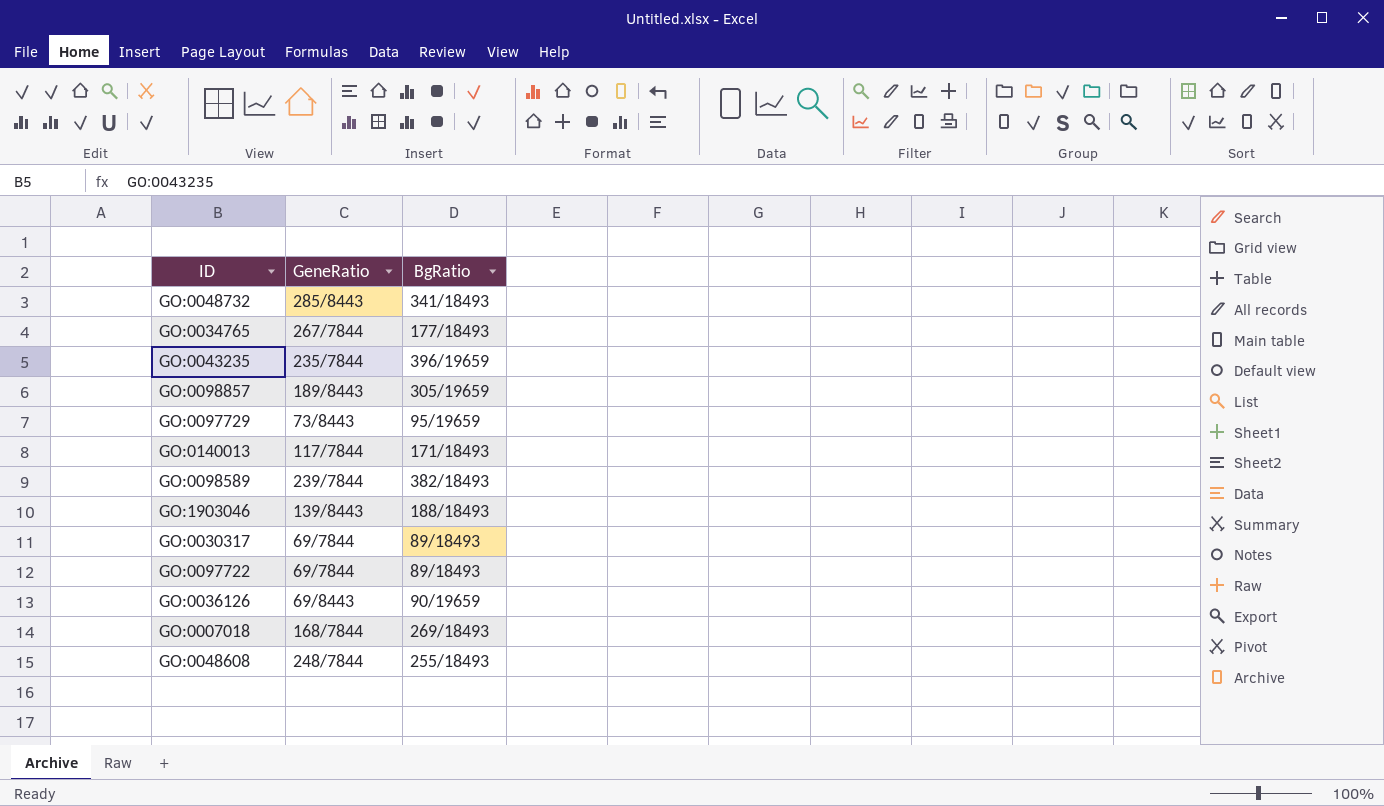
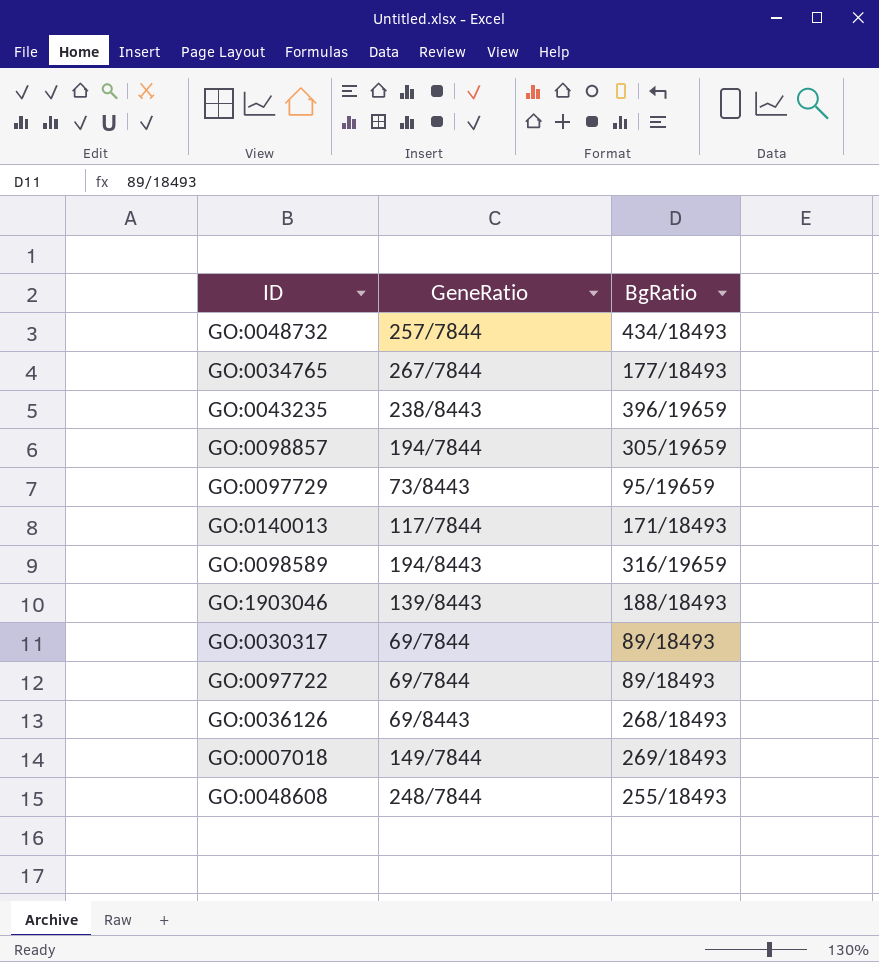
GO:0048732 | GeneRatio: 285/8443 -> 257/7844
GO:0048732 | BgRatio: 341/18493 -> 434/18493
GO:0043235 | GeneRatio: 235/7844 -> 238/8443
GO:0098857 | GeneRatio: 189/8443 -> 194/7844
GO:0098589 | GeneRatio: 239/7844 -> 194/8443
GO:0098589 | BgRatio: 382/18493 -> 316/19659
GO:0036126 | BgRatio: 90/19659 -> 268/18493
GO:0007018 | GeneRatio: 168/7844 -> 149/7844

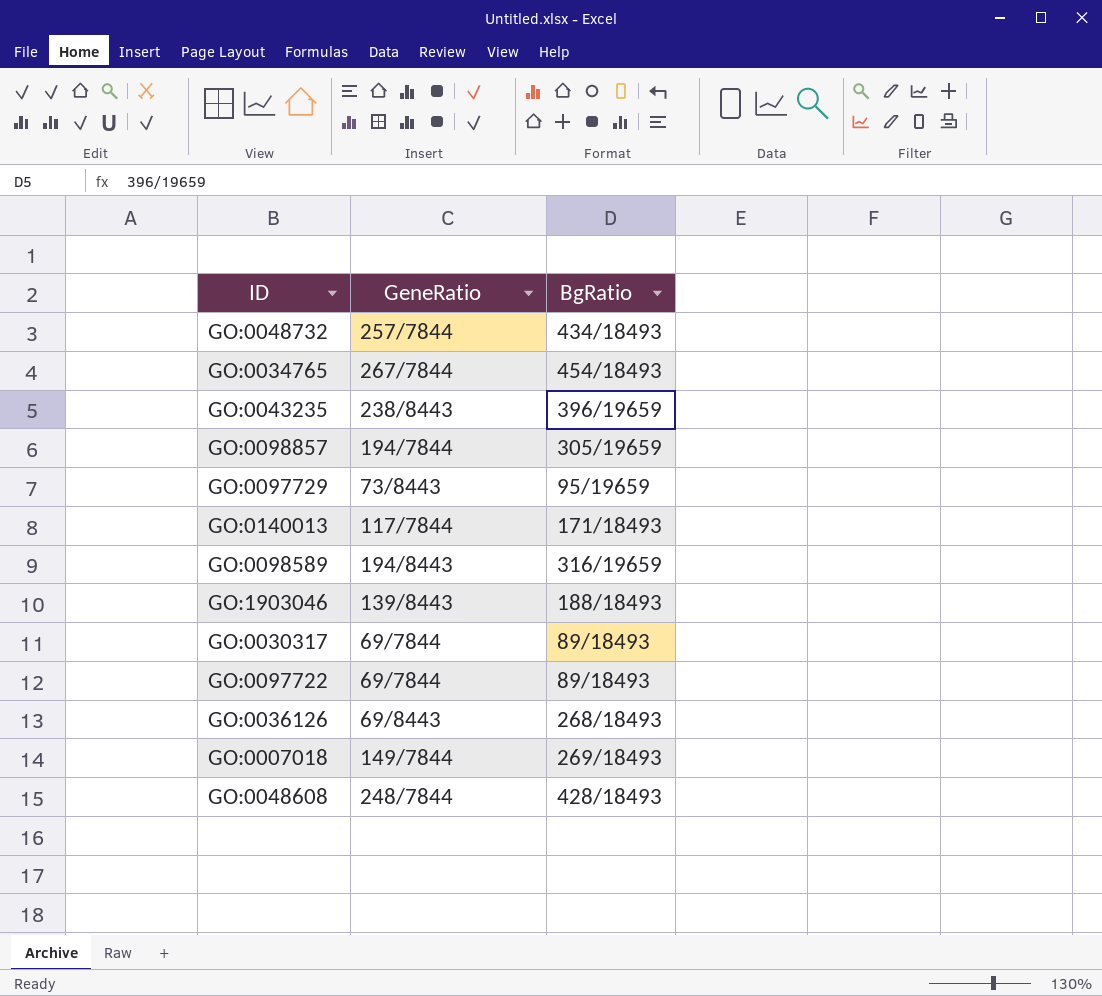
GO:0034765 | BgRatio: 177/18493 -> 454/18493
GO:0048608 | BgRatio: 255/18493 -> 428/18493

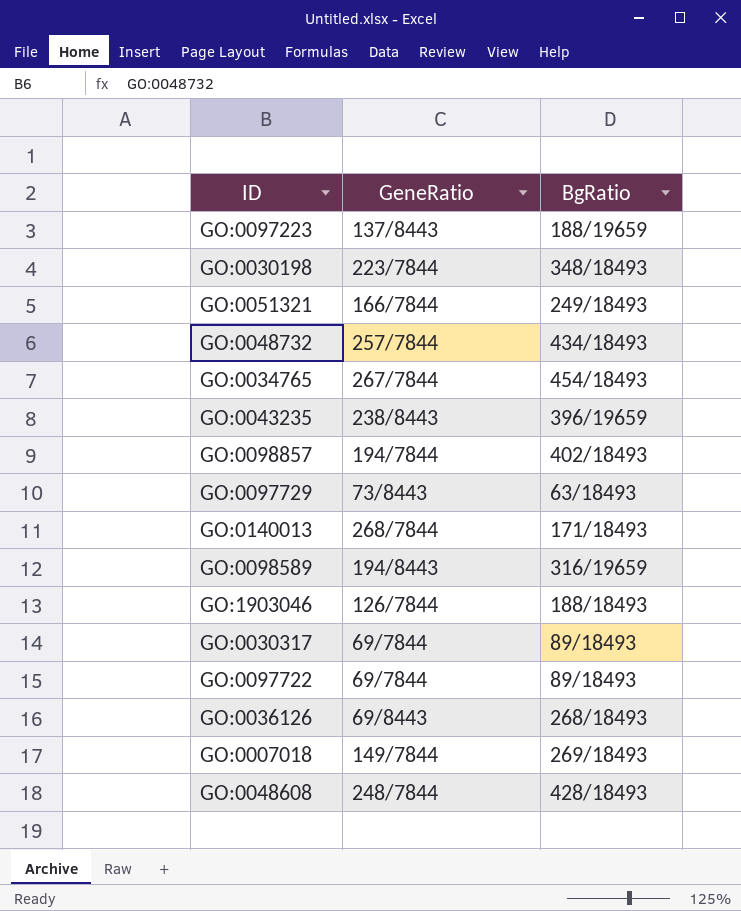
row GO:0097223: none -> 137/8443 | 188/19659
row GO:0030198: none -> 223/7844 | 348/18493
row GO:0051321: none -> 166/7844 | 249/18493
GO:0098857 | BgRatio: 305/19659 -> 402/18493
GO:0097729 | BgRatio: 95/19659 -> 63/18493
GO:0140013 | GeneRatio: 117/7844 -> 268/7844
GO:1903046 | GeneRatio: 139/8443 -> 126/7844

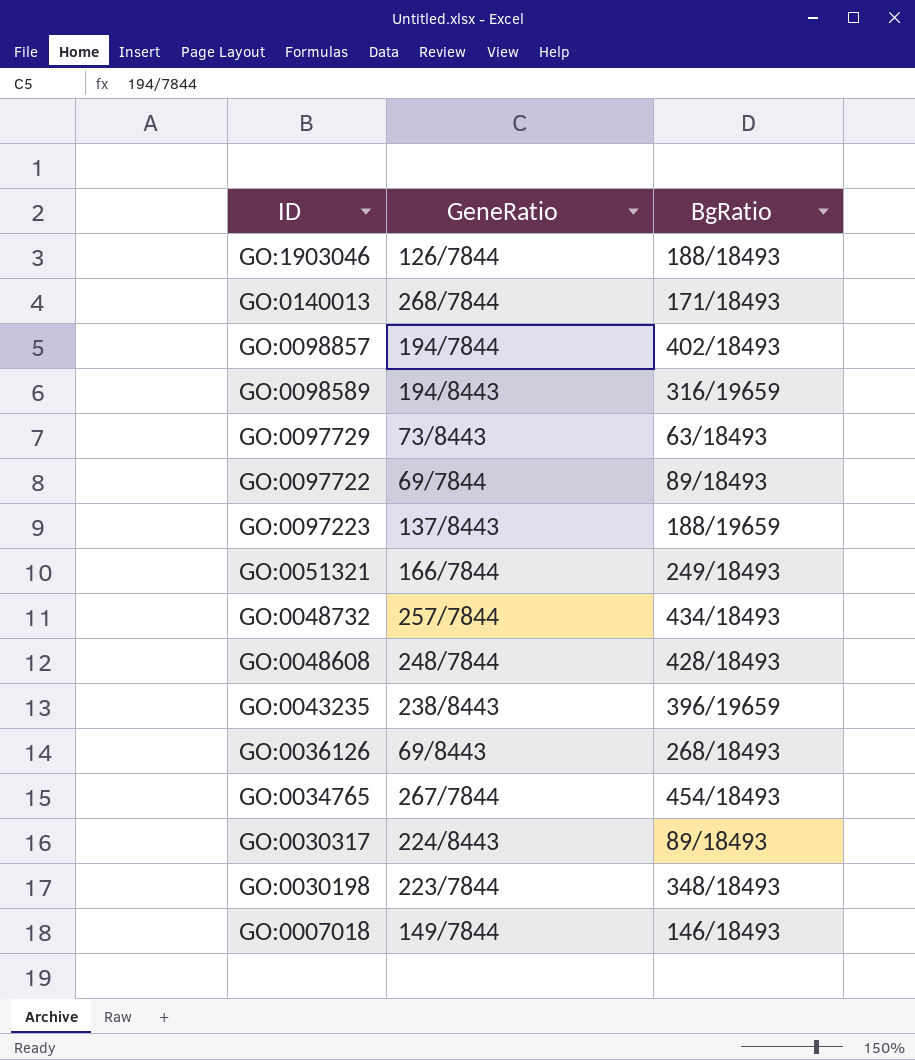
row order: none -> ID descending
GO:0030317 | GeneRatio: 69/7844 -> 224/8443
GO:0007018 | BgRatio: 269/18493 -> 146/18493

